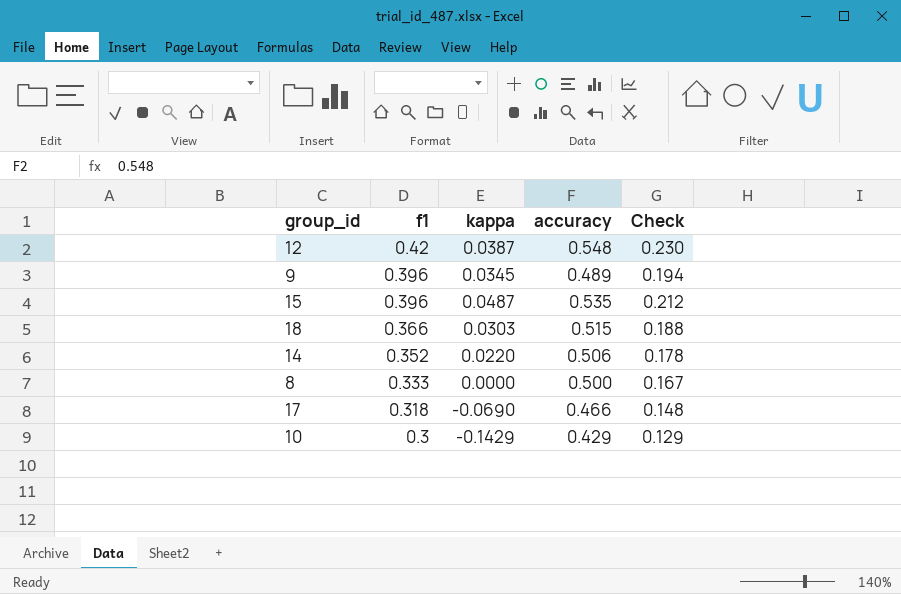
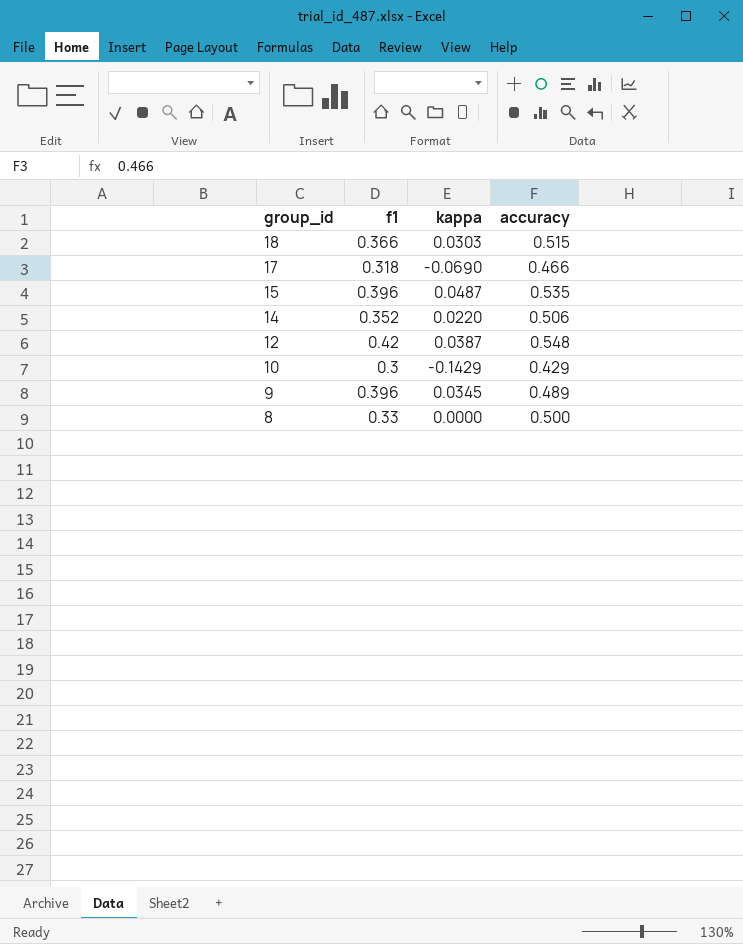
row order: f1 descending -> group_id descending
column Check | formula: [f1] * [accuracy] -> none
8 | f1: 0.333 -> 0.33

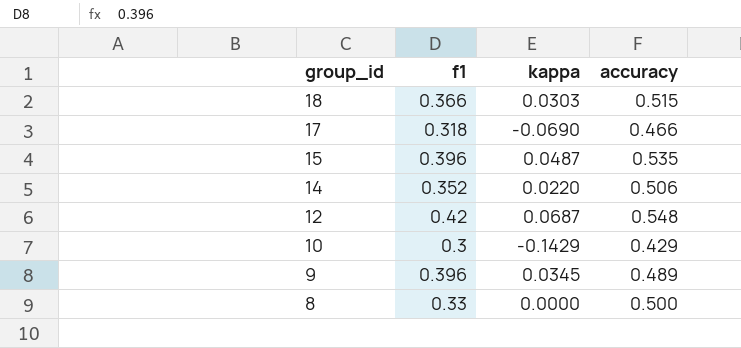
12 | kappa: 0.0387 -> 0.0687

